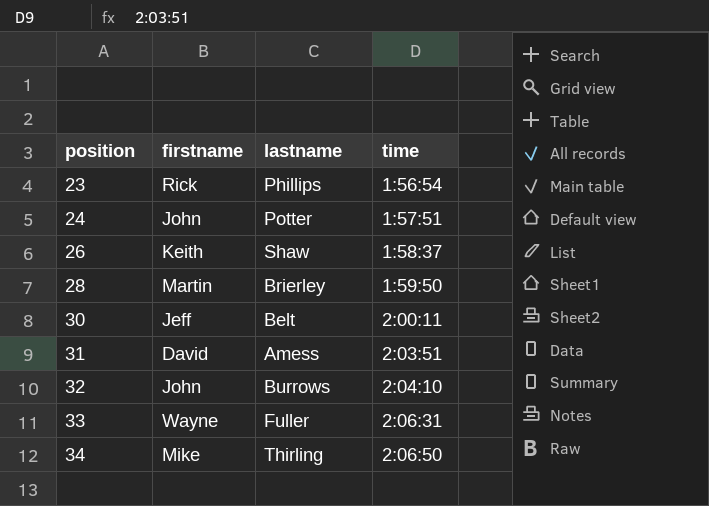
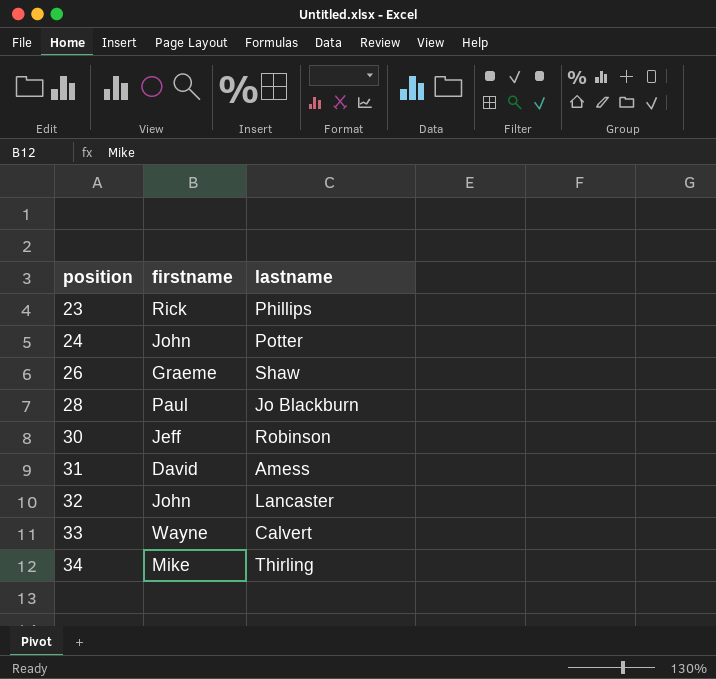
column time | position: 4 -> none
26 | firstname: Keith -> Graeme
28 | firstname: Martin -> Paul
28 | lastname: Brierley -> Jo Blackburn
30 | lastname: Belt -> Robinson
32 | lastname: Burrows -> Lancaster
33 | lastname: Fuller -> Calvert

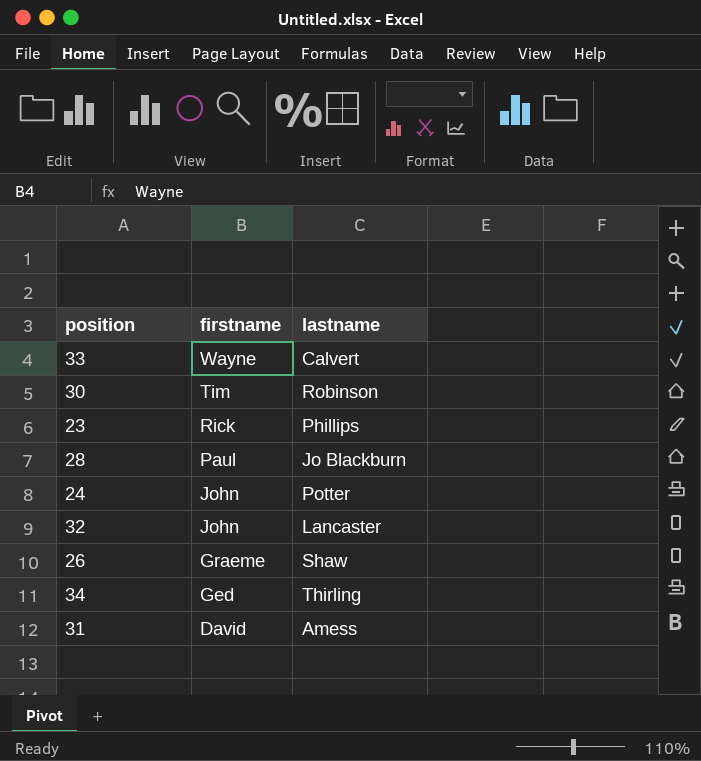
row order: position ascending -> firstname descending
30 | firstname: Jeff -> Tim
34 | firstname: Mike -> Ged

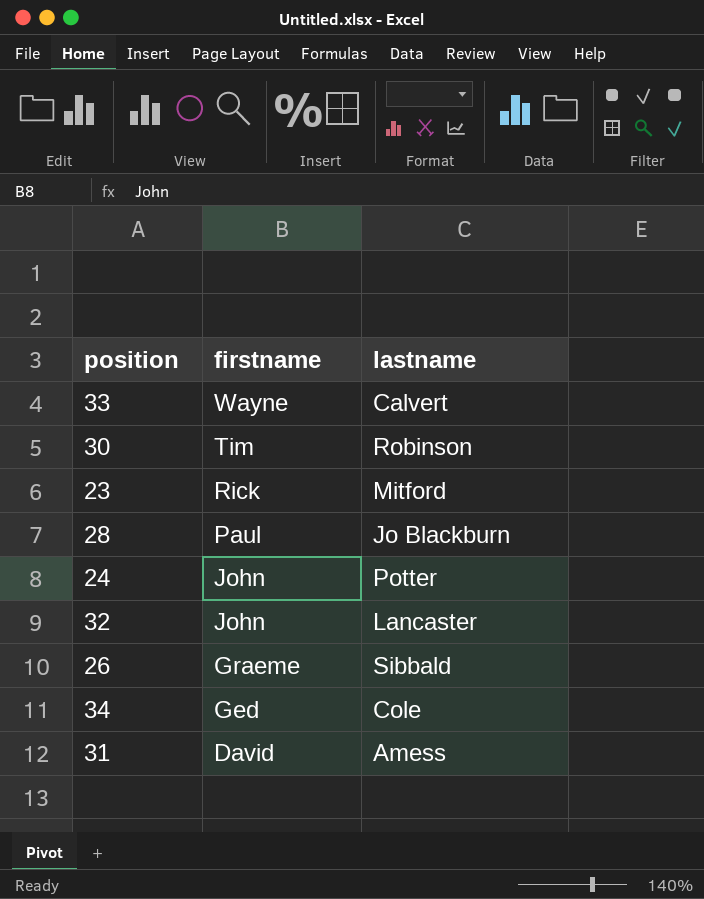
23 | lastname: Phillips -> Mitford
26 | lastname: Shaw -> Sibbald
34 | lastname: Thirling -> Cole

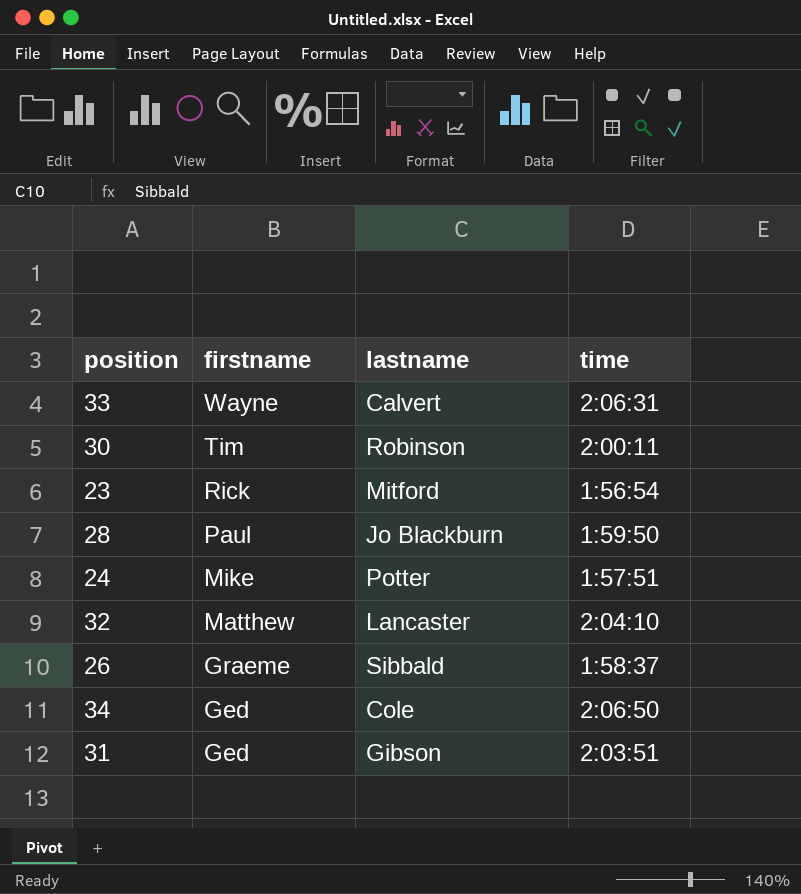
column time | position: none -> 4
24 | firstname: John -> Mike
32 | firstname: John -> Matthew
31 | firstname: David -> Ged
31 | lastname: Amess -> Gibson

